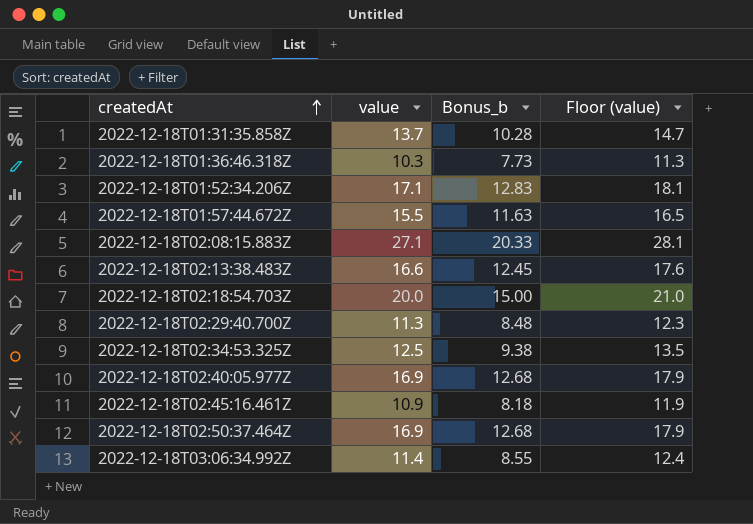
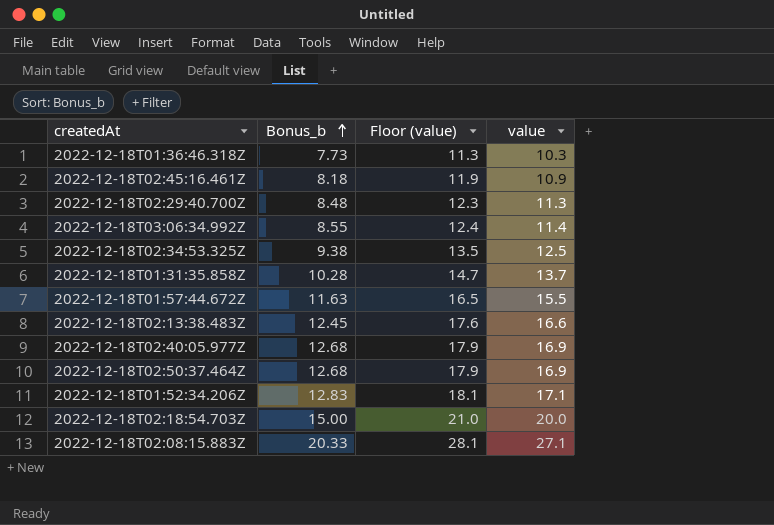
row order: createdAt ascending -> Bonus_b ascending
column value | position: 2 -> 4

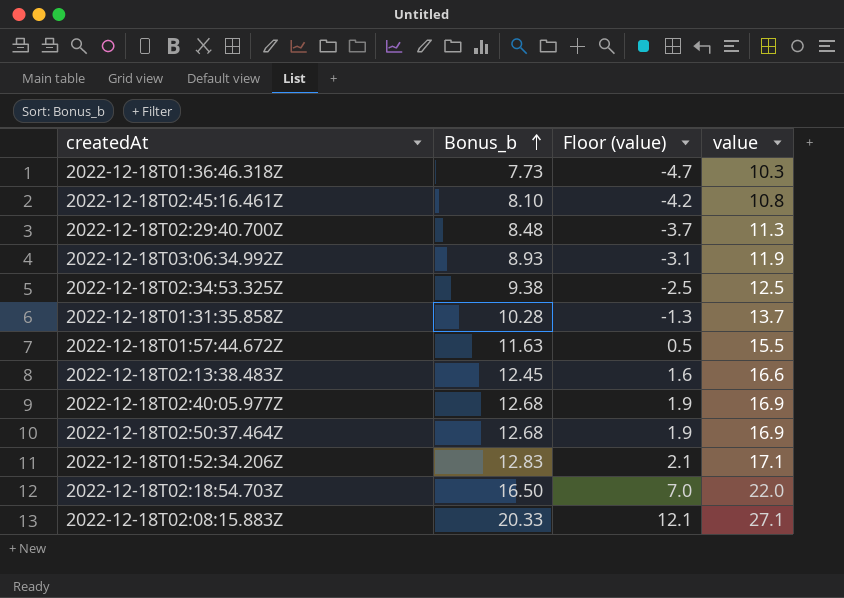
column Floor (value) | formula: [value] + 1 -> [value] - 15
2022-12-18T02:45:16.461Z | Bonus_b: 8.18 -> 8.10
2022-12-18T02:45:16.461Z | value: 10.9 -> 10.8
2022-12-18T03:06:34.992Z | Bonus_b: 8.55 -> 8.93
2022-12-18T03:06:34.992Z | value: 11.4 -> 11.9
2022-12-18T02:18:54.703Z | Bonus_b: 15.00 -> 16.50
2022-12-18T02:18:54.703Z | value: 20.0 -> 22.0

